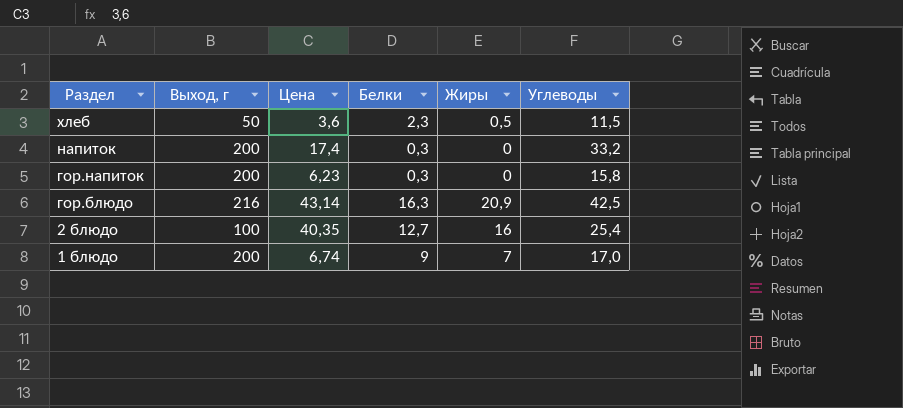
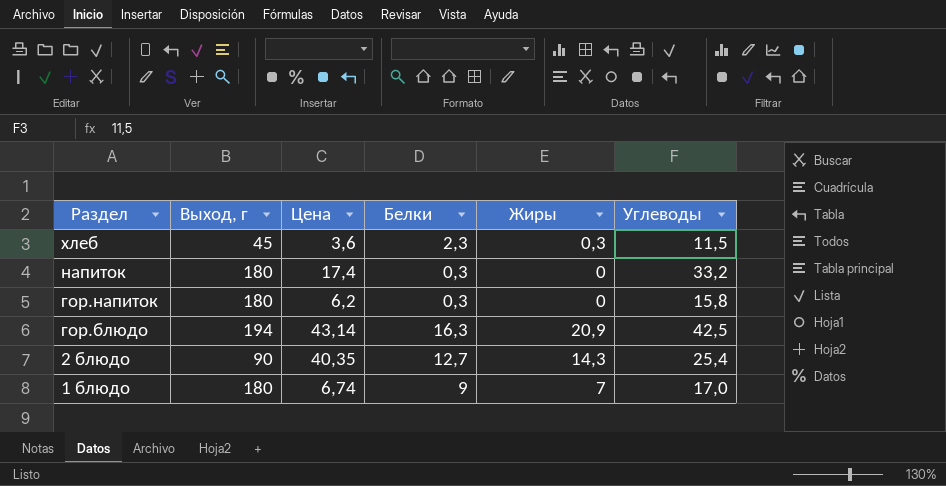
хлеб | Выход, г: 50 -> 45
хлеб | Жиры: 0,5 -> 0,3
напиток | Выход, г: 200 -> 180
гор.напиток | Выход, г: 200 -> 180
гор.напиток | Цена: 6,23 -> 6,2
гор.блюдо | Выход, г: 216 -> 194
2 блюдо | Выход, г: 100 -> 90
2 блюдо | Жиры: 16 -> 14,3
1 блюдо | Выход, г: 200 -> 180

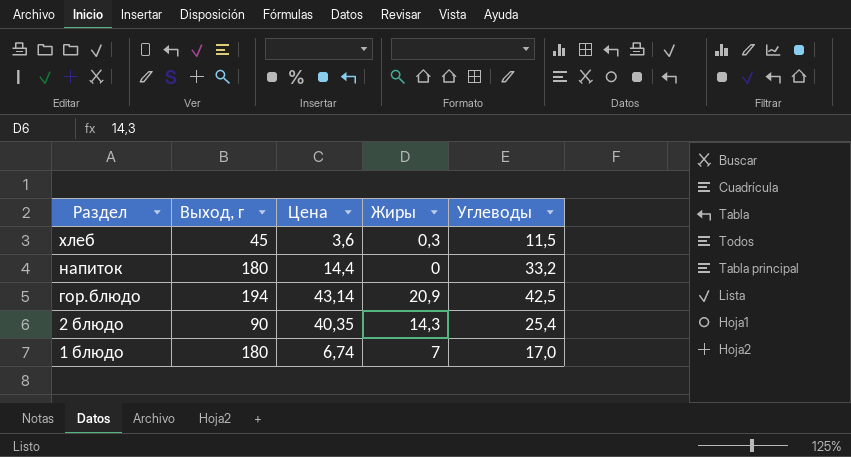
column Белки | position: 4 -> none
row гор.напиток: 180 | 6,2 | 0,3 | 0 | 15,8 -> none
напиток | Цена: 17,4 -> 14,4

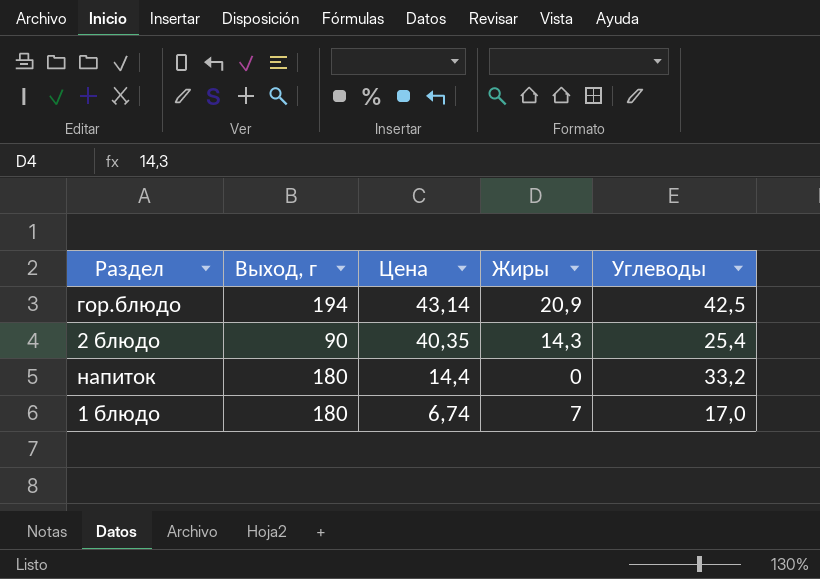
row order: Раздел descending -> Цена descending
row хлеб: 45 | 3,6 | 0,3 | 11,5 -> none

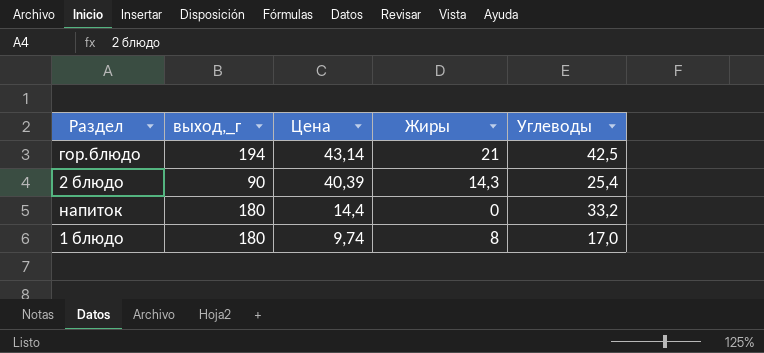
column name: Выход, г -> выход,_г
гор.блюдо | Жиры: 20,9 -> 21
2 блюдо | Цена: 40,35 -> 40,39
1 блюдо | Цена: 6,74 -> 9,74
1 блюдо | Жиры: 7 -> 8

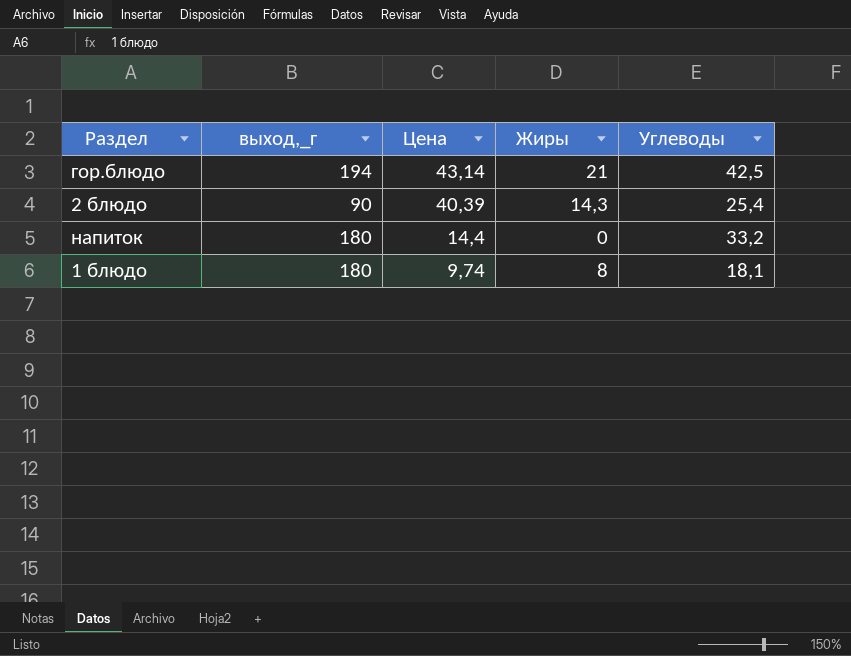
1 блюдо | Углеводы: 17,0 -> 18,1

